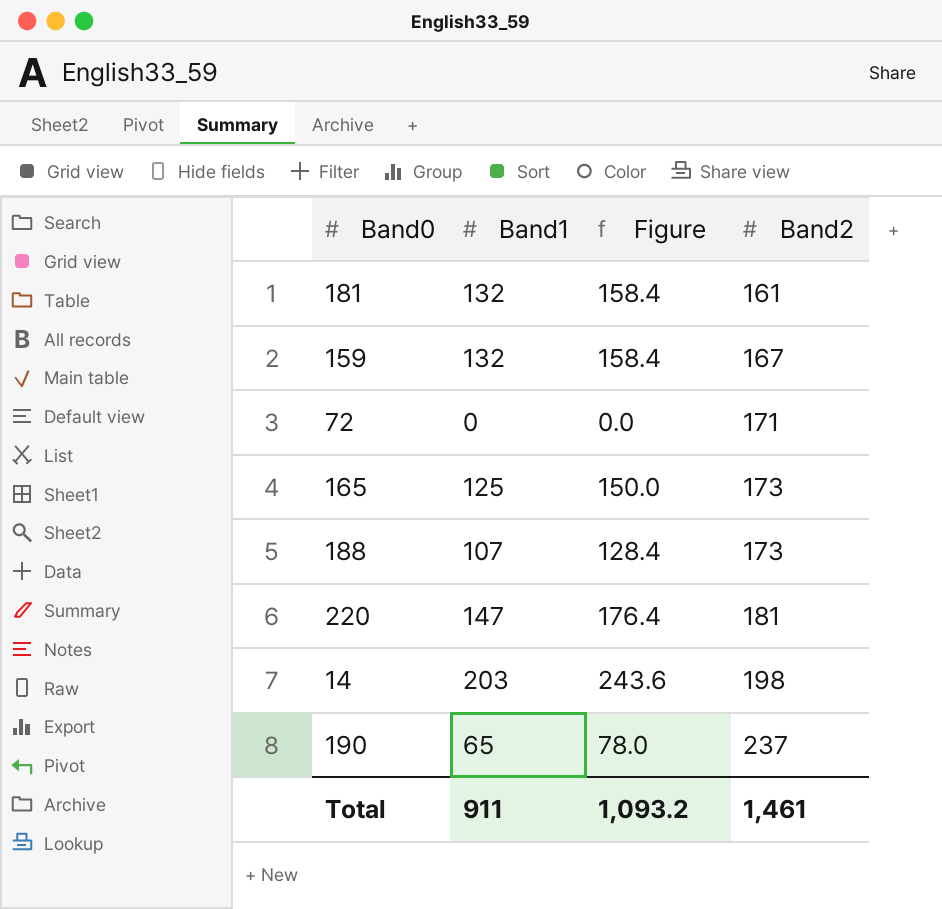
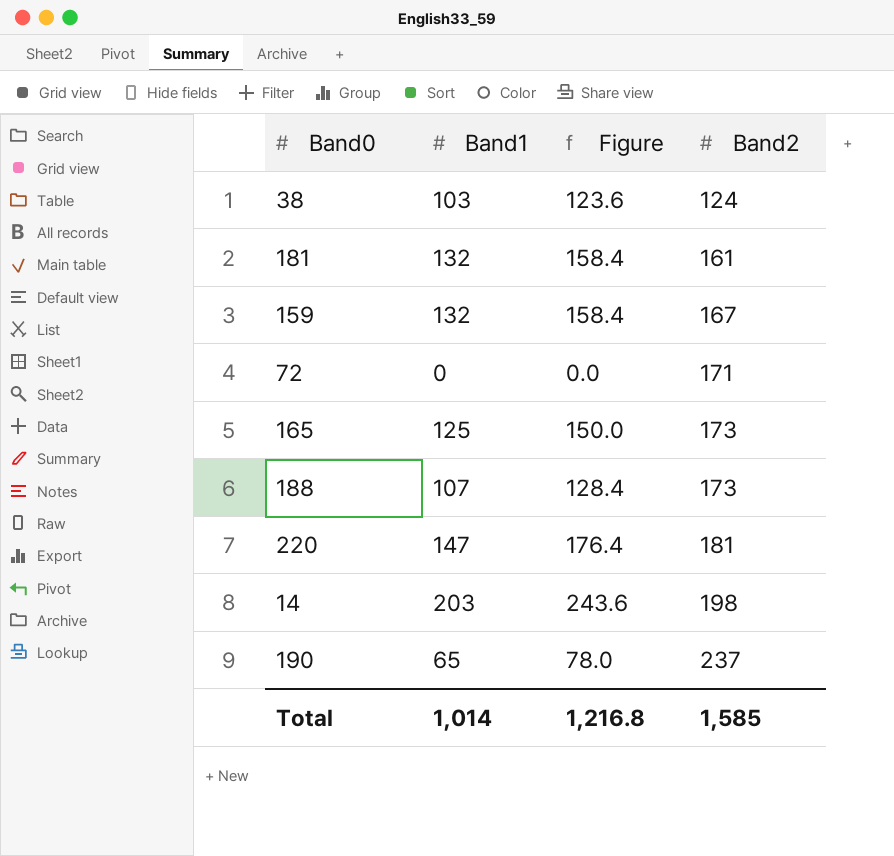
row 38: none -> 103 | 123.6 | 124
Total | Band1: 911 -> 1,014
Total | Figure: 1,093.2 -> 1,216.8
Total | Band2: 1,461 -> 1,585

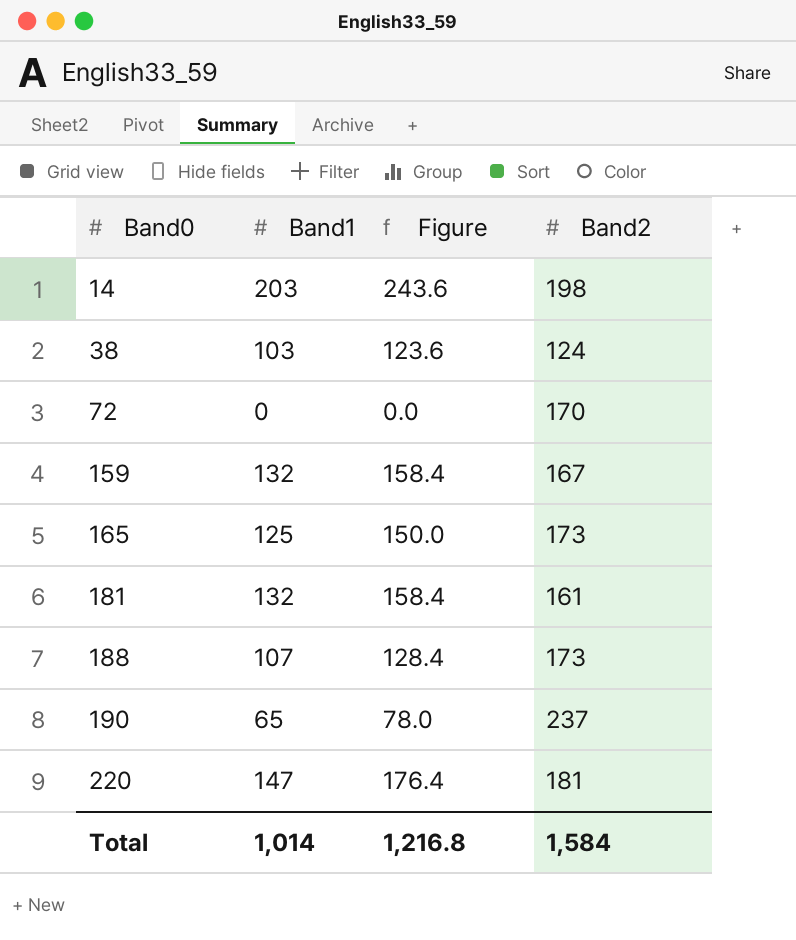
row order: Band2 ascending -> Band0 ascending
72 | Band2: 171 -> 170
Total | Band2: 1,585 -> 1,584

